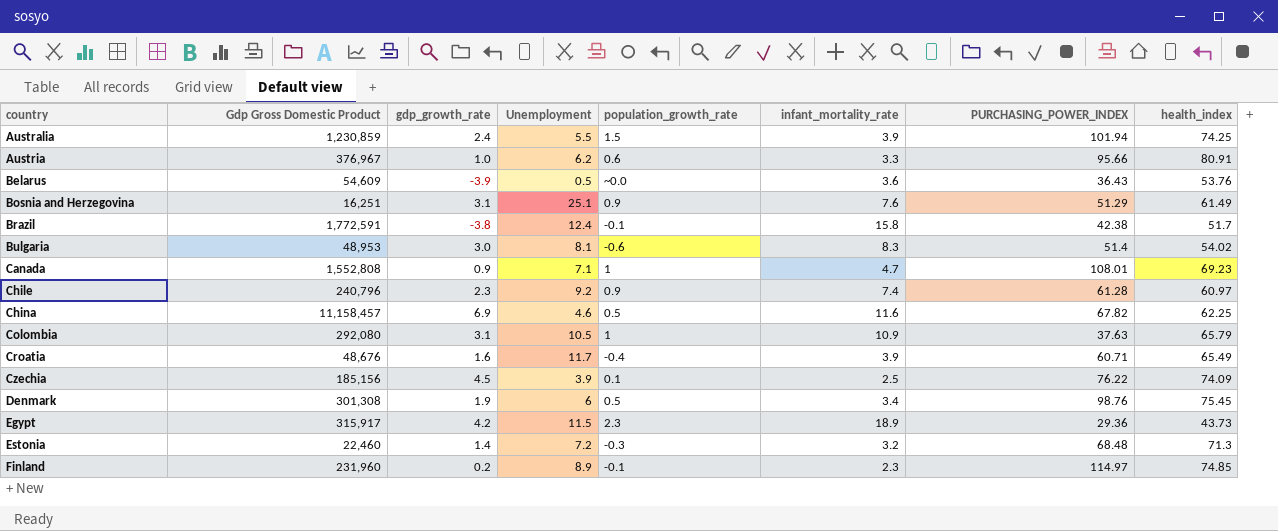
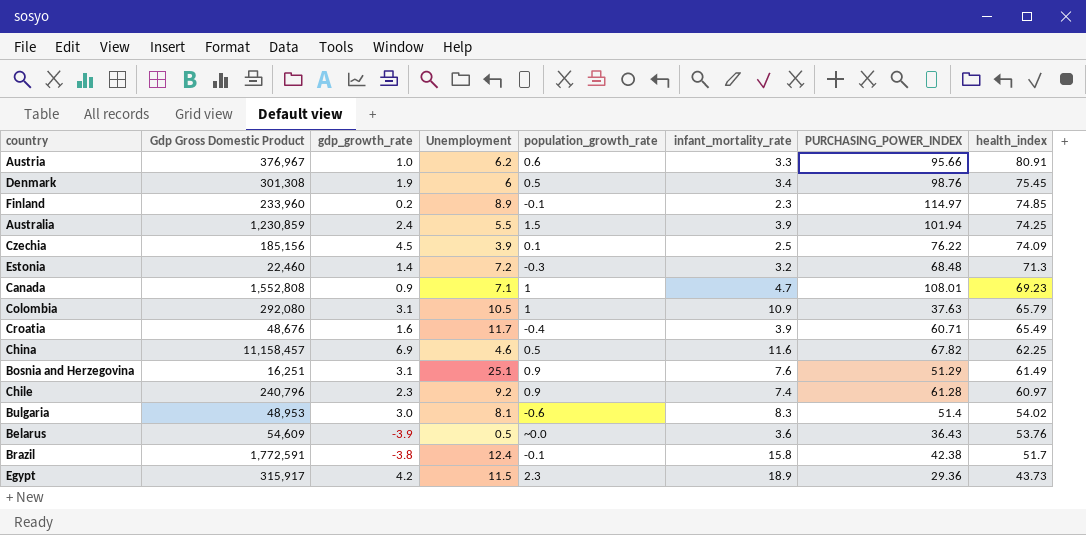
row order: country ascending -> health_index descending
Finland | Gdp Gross Domestic Product: 231,960 -> 233,960

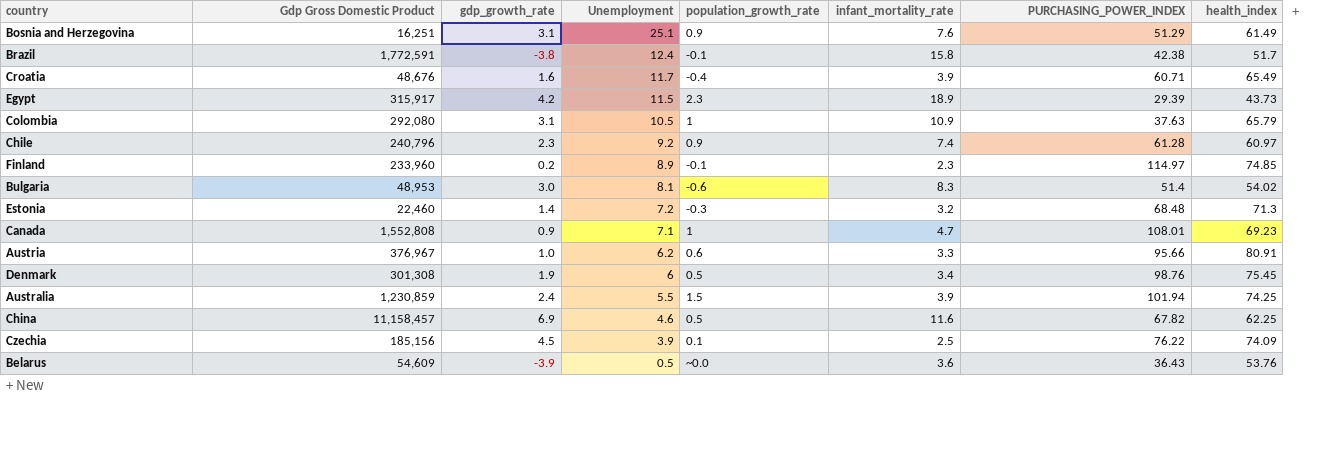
row order: health_index descending -> Unemployment descending
Egypt | PURCHASING_POWER_INDEX: 29.36 -> 29.39

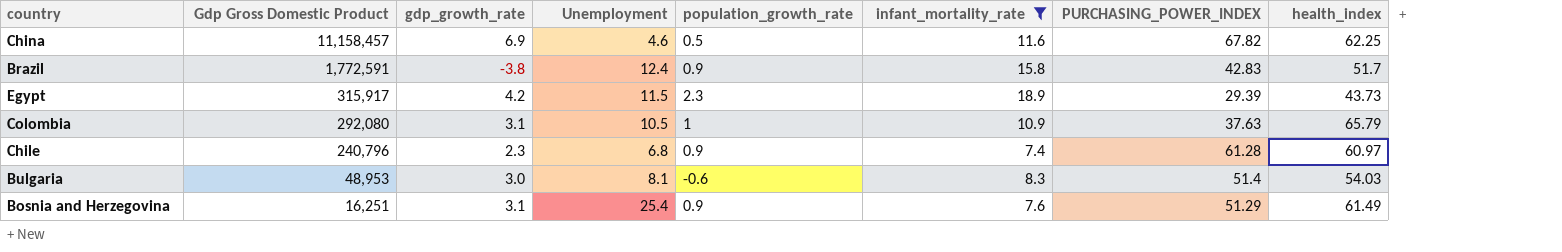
filter: none -> infant_mortality_rate >= 7.4
row order: Unemployment descending -> Gdp Gross Domestic Product descending
Brazil | population_growth_rate: -0.1 -> 0.9
Brazil | PURCHASING_POWER_INDEX: 42.38 -> 42.83
Chile | Unemployment: 9.2 -> 6.8
Bulgaria | health_index: 54.02 -> 54.03
Bosnia and Herzegovina | Unemployment: 25.1 -> 25.4

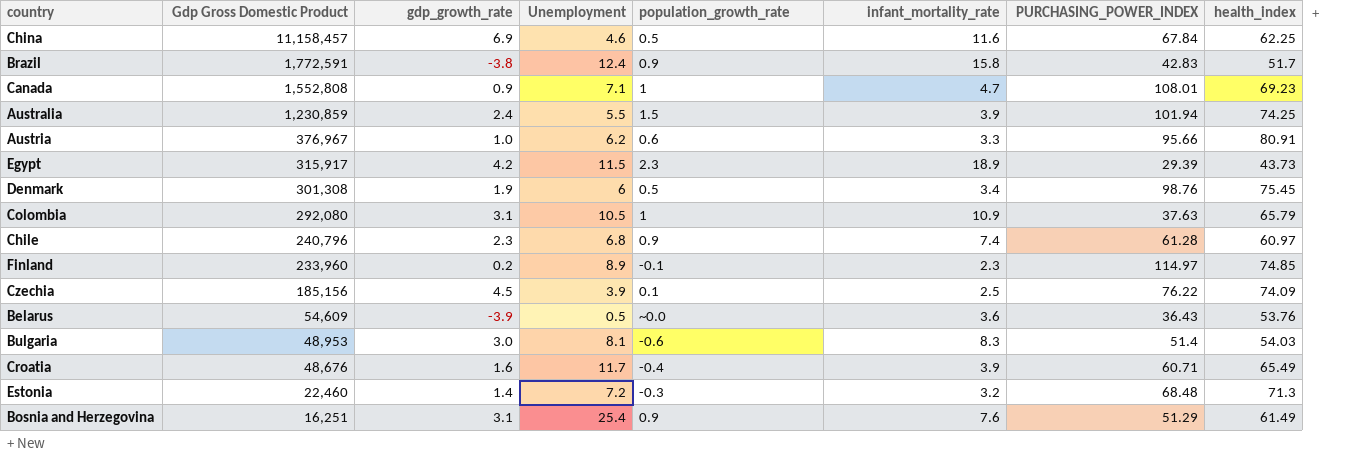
filter: infant_mortality_rate >= 7.4 -> none
China | PURCHASING_POWER_INDEX: 67.82 -> 67.84

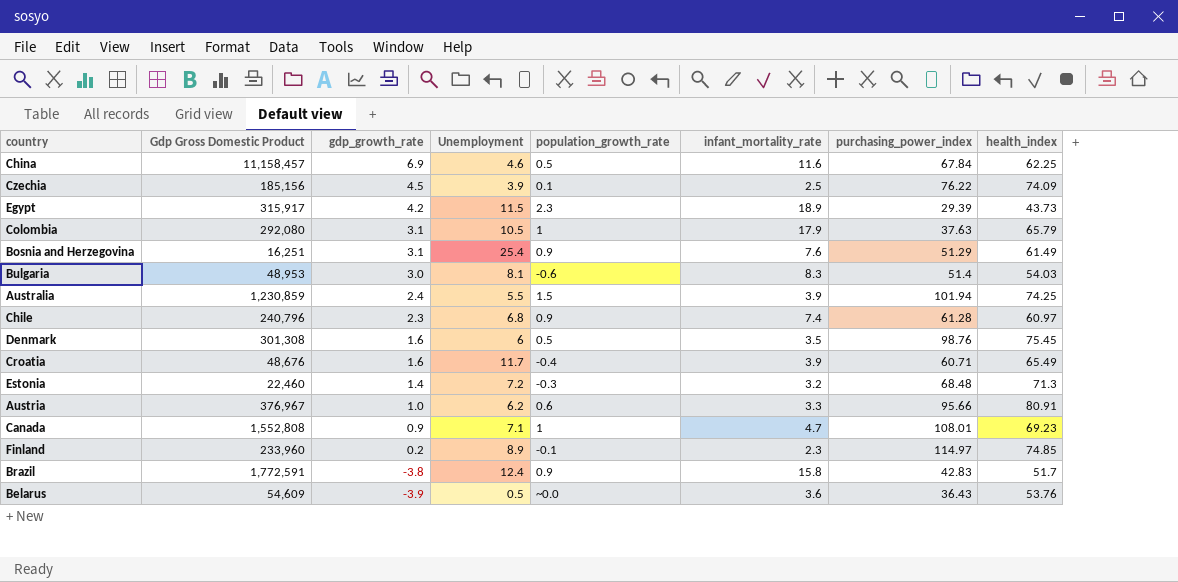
row order: Gdp Gross Domestic Product descending -> gdp_growth_rate descending
column name: PURCHASING_POWER_INDEX -> purchasing_power_index
Colombia | infant_mortality_rate: 10.9 -> 17.9
Denmark | gdp_growth_rate: 1.9 -> 1.6
Denmark | infant_mortality_rate: 3.4 -> 3.5

